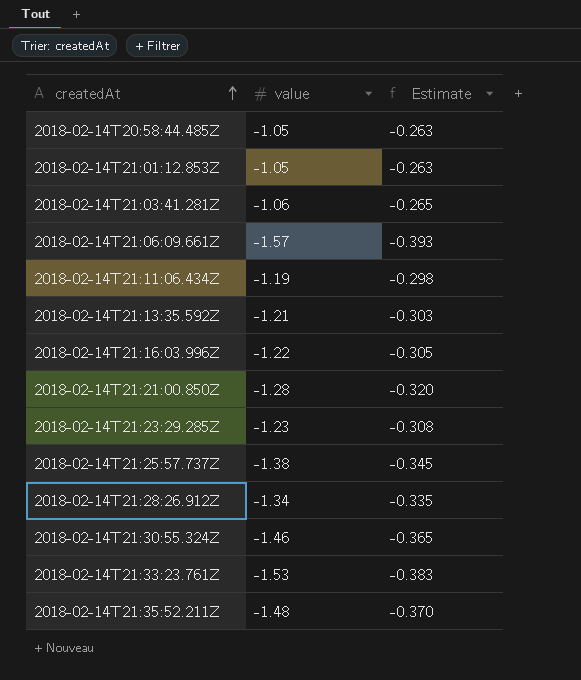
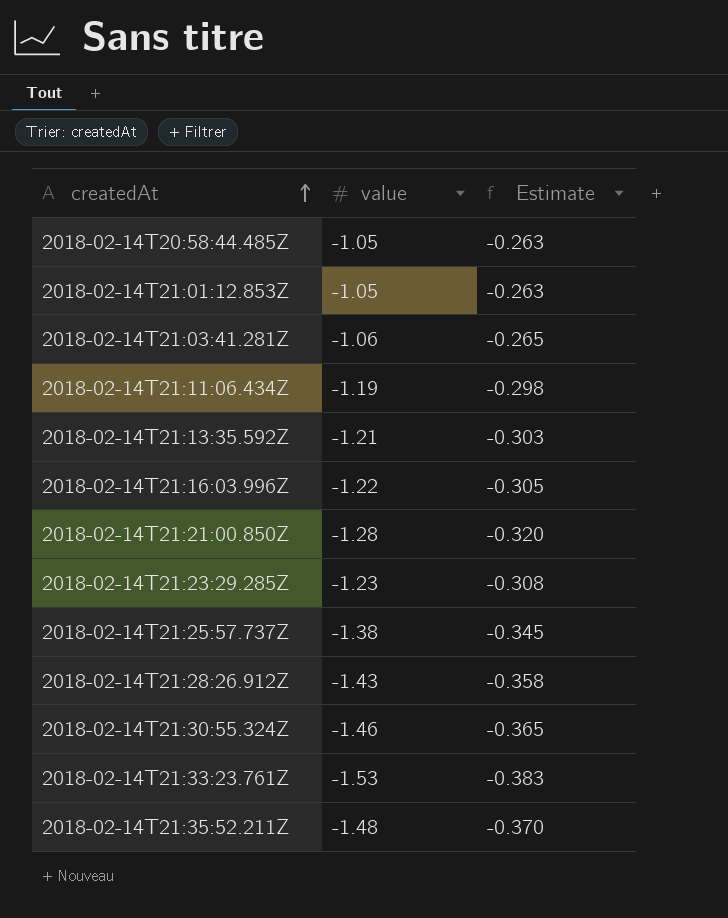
row 2018-02-14T21:06:09.661Z: -1.57 | -0.393 -> none
2018-02-14T21:28:26.912Z | value: -1.34 -> -1.43
2018-02-14T21:28:26.912Z | Estimate: -0.335 -> -0.358

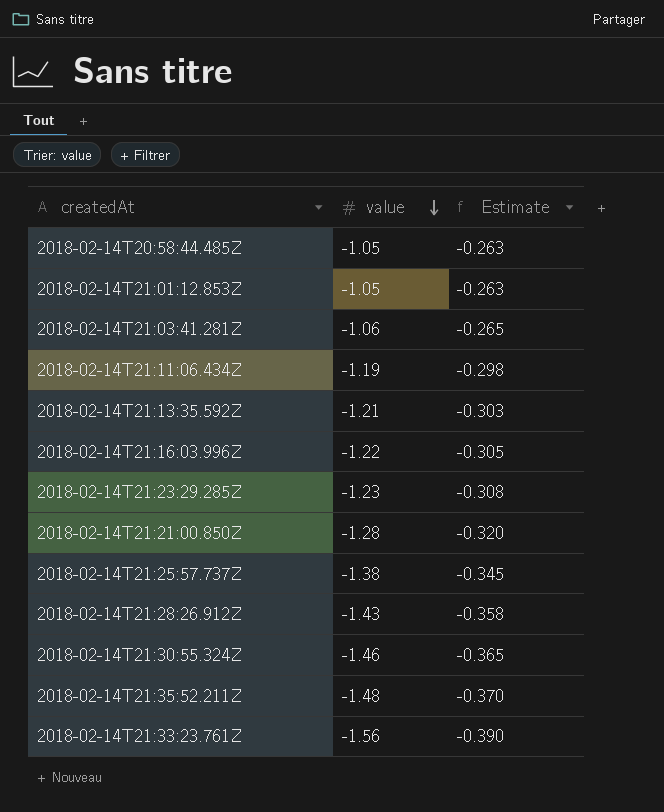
row order: createdAt ascending -> value descending
2018-02-14T21:33:23.761Z | value: -1.53 -> -1.56
2018-02-14T21:33:23.761Z | Estimate: -0.383 -> -0.390

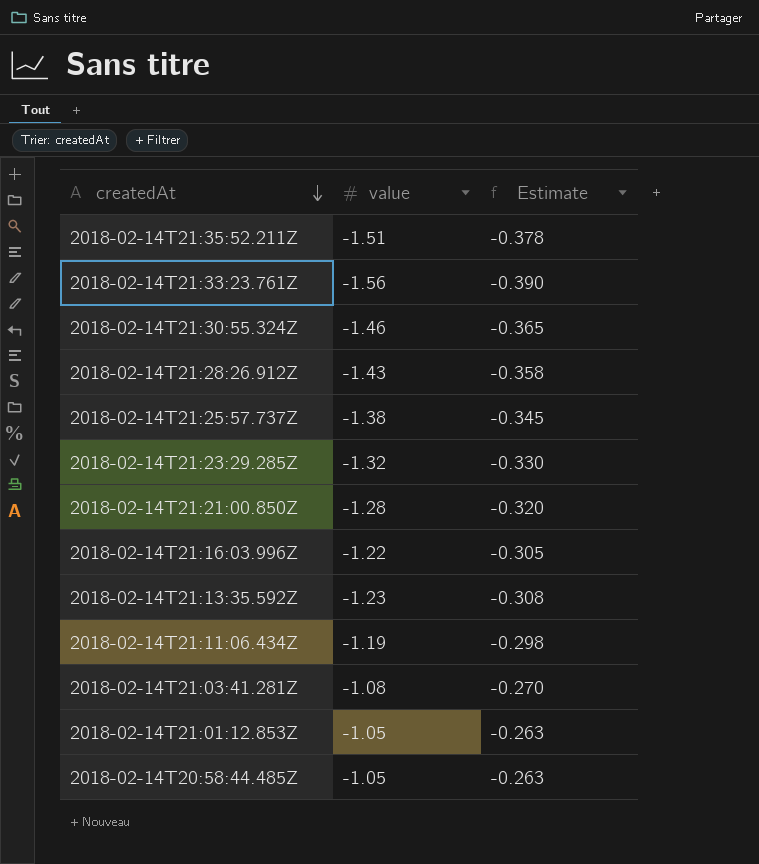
row order: value descending -> createdAt descending
2018-02-14T21:35:52.211Z | value: -1.48 -> -1.51
2018-02-14T21:35:52.211Z | Estimate: -0.370 -> -0.378
2018-02-14T21:23:29.285Z | value: -1.23 -> -1.32
2018-02-14T21:23:29.285Z | Estimate: -0.308 -> -0.330
2018-02-14T21:13:35.592Z | value: -1.21 -> -1.23
2018-02-14T21:13:35.592Z | Estimate: -0.303 -> -0.308
2018-02-14T21:03:41.281Z | value: -1.06 -> -1.08
2018-02-14T21:03:41.281Z | Estimate: -0.265 -> -0.270

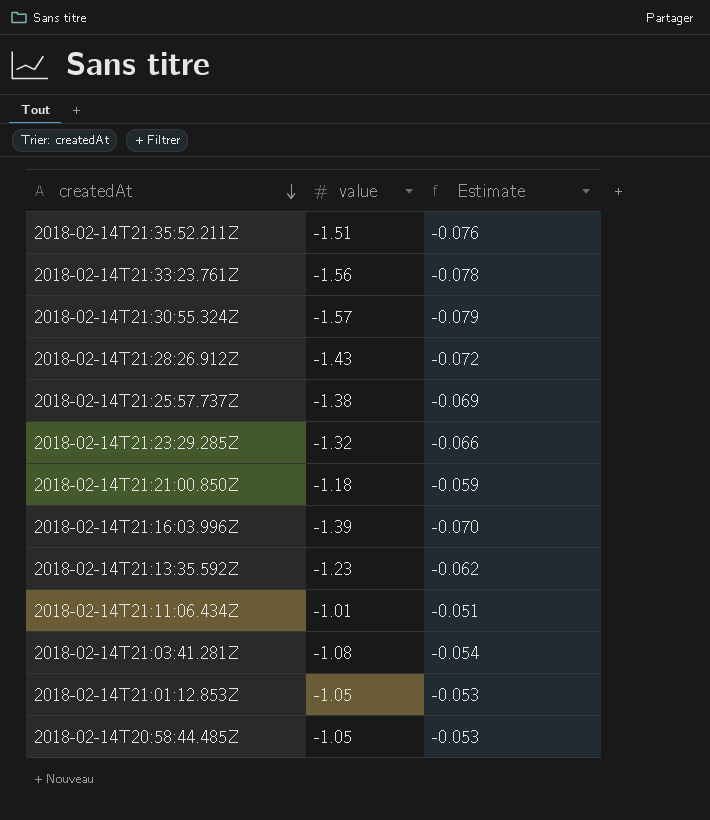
column Estimate | formula: [value] * 0.25 -> [value] * 0.05
2018-02-14T21:30:55.324Z | value: -1.46 -> -1.57
2018-02-14T21:21:00.850Z | value: -1.28 -> -1.18
2018-02-14T21:16:03.996Z | value: -1.22 -> -1.39
2018-02-14T21:11:06.434Z | value: -1.19 -> -1.01

